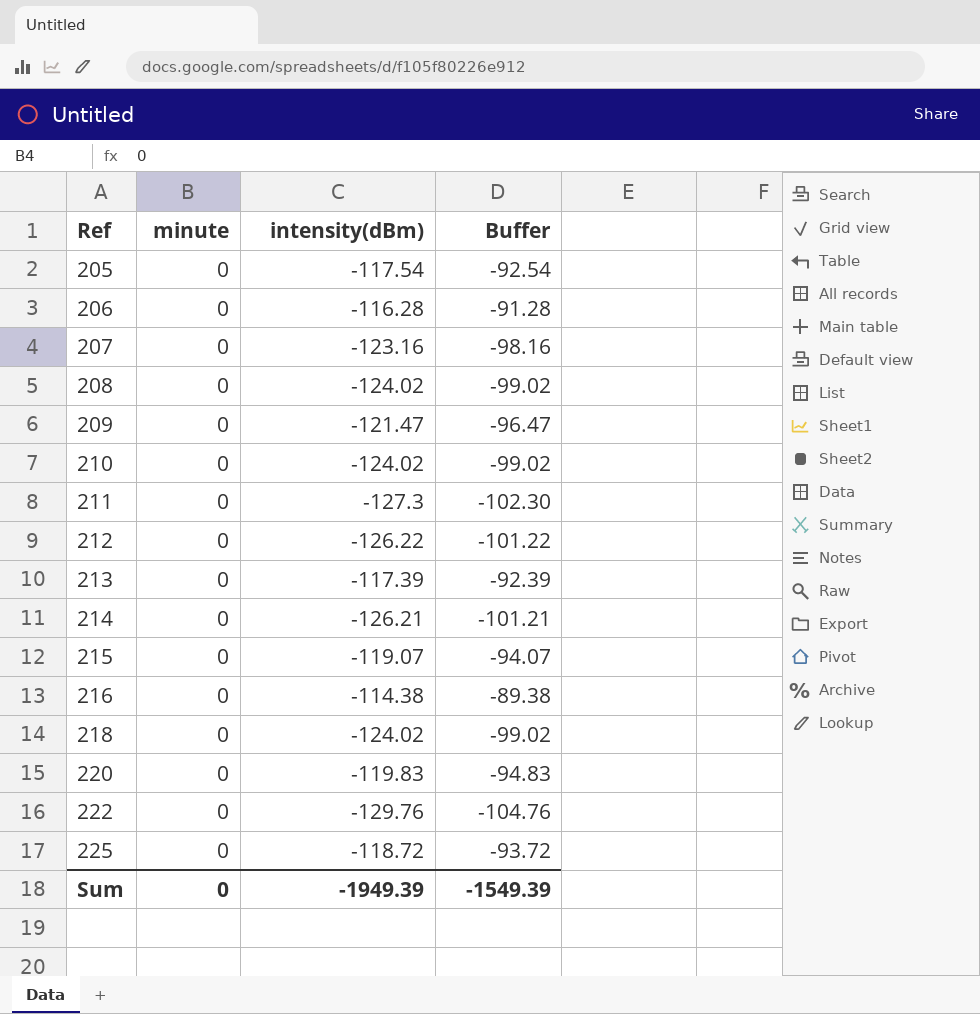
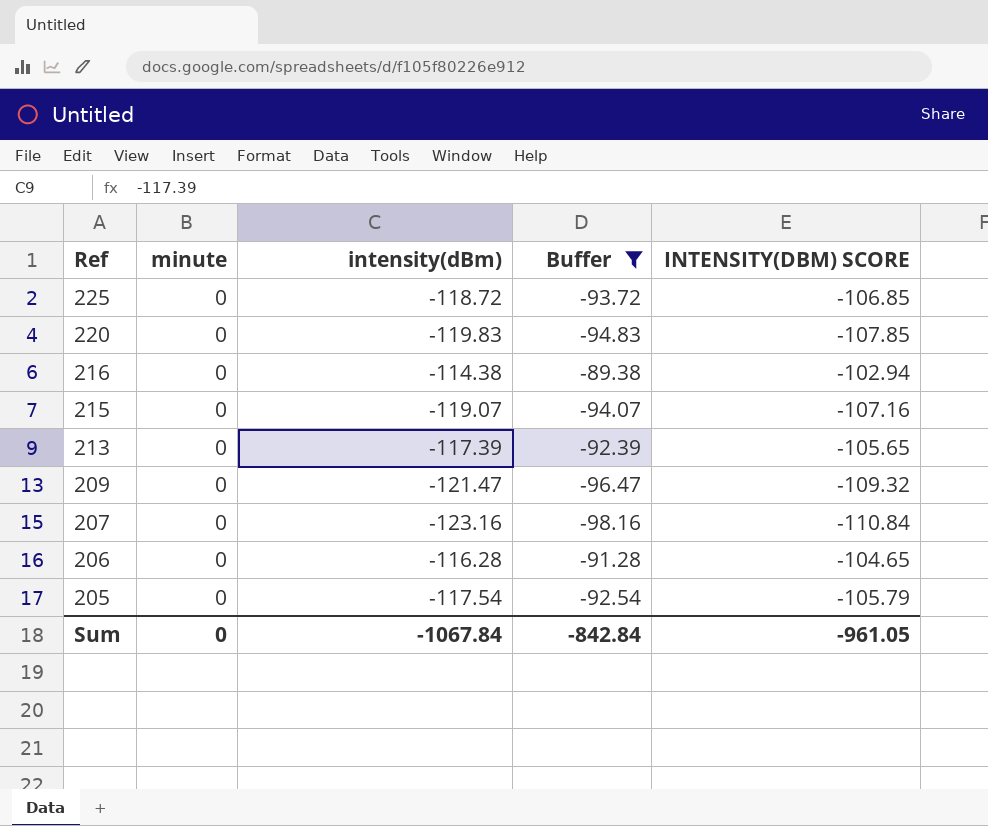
filter: none -> Buffer >= -98.16
row order: Ref ascending -> Ref descending
column INTENSITY(DBM) SCORE | formula: none -> [intensity(dBm)] * 0.9
Sum | intensity(dBm): -1949.39 -> -1067.84
Sum | Buffer: -1549.39 -> -842.84

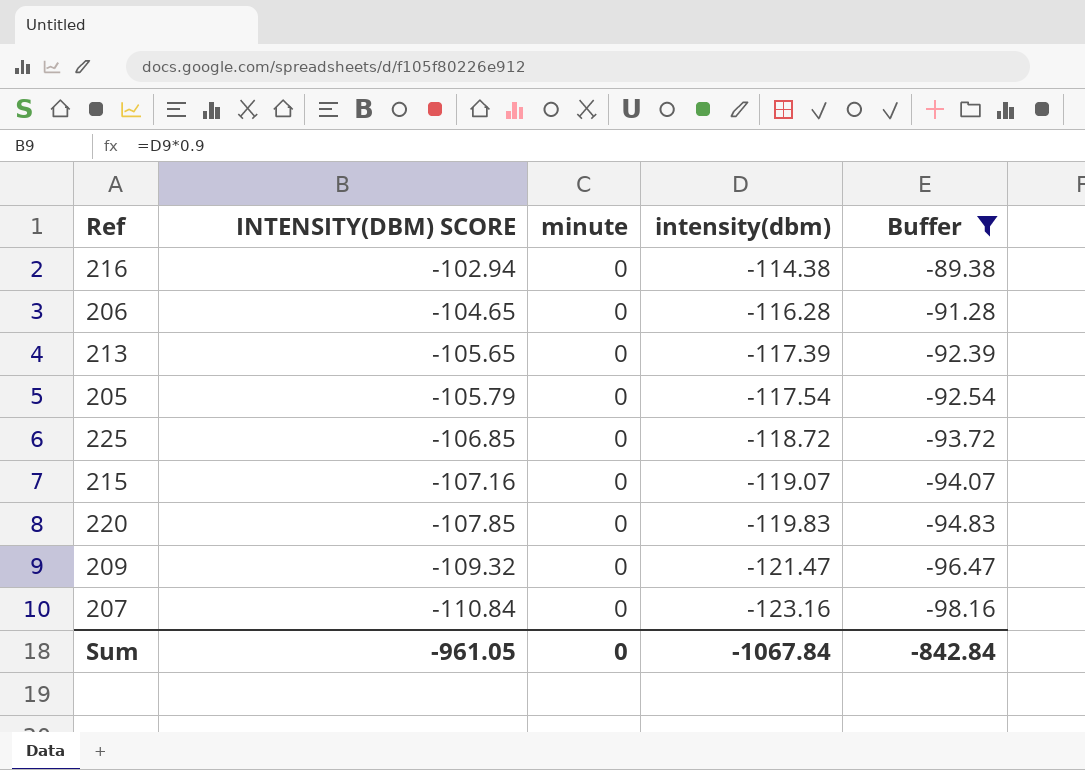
row order: Ref descending -> INTENSITY(DBM) SCORE descending
column INTENSITY(DBM) SCORE | position: 5 -> 2
column name: intensity(dBm) -> intensity(dbm)

